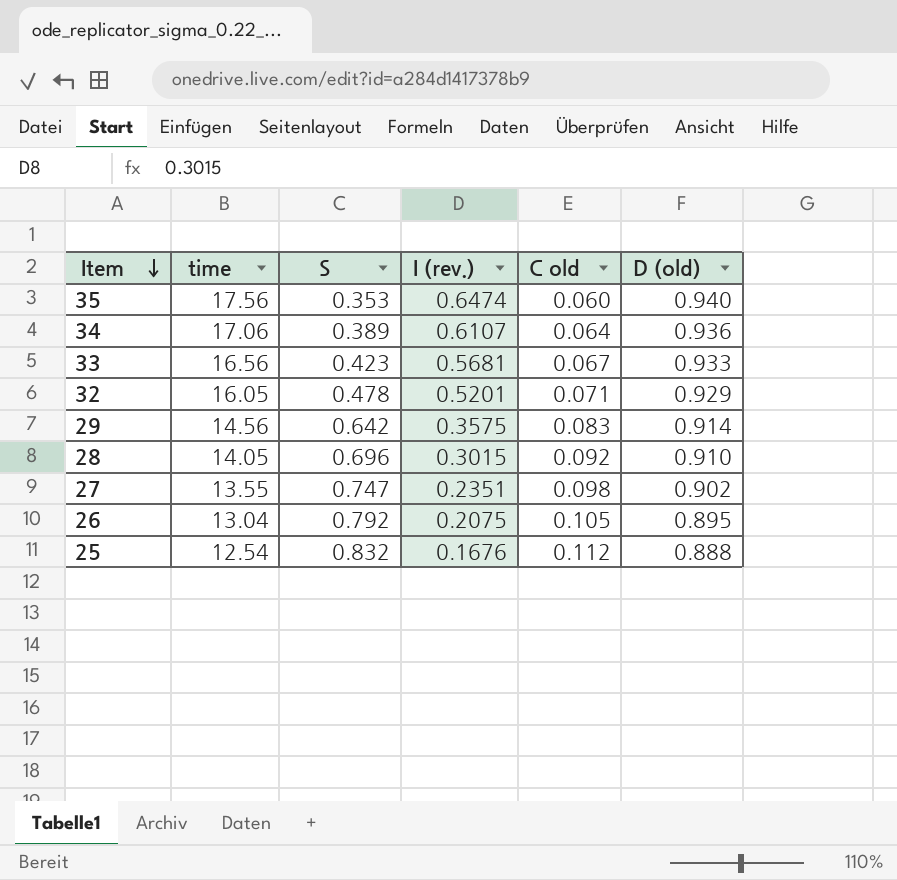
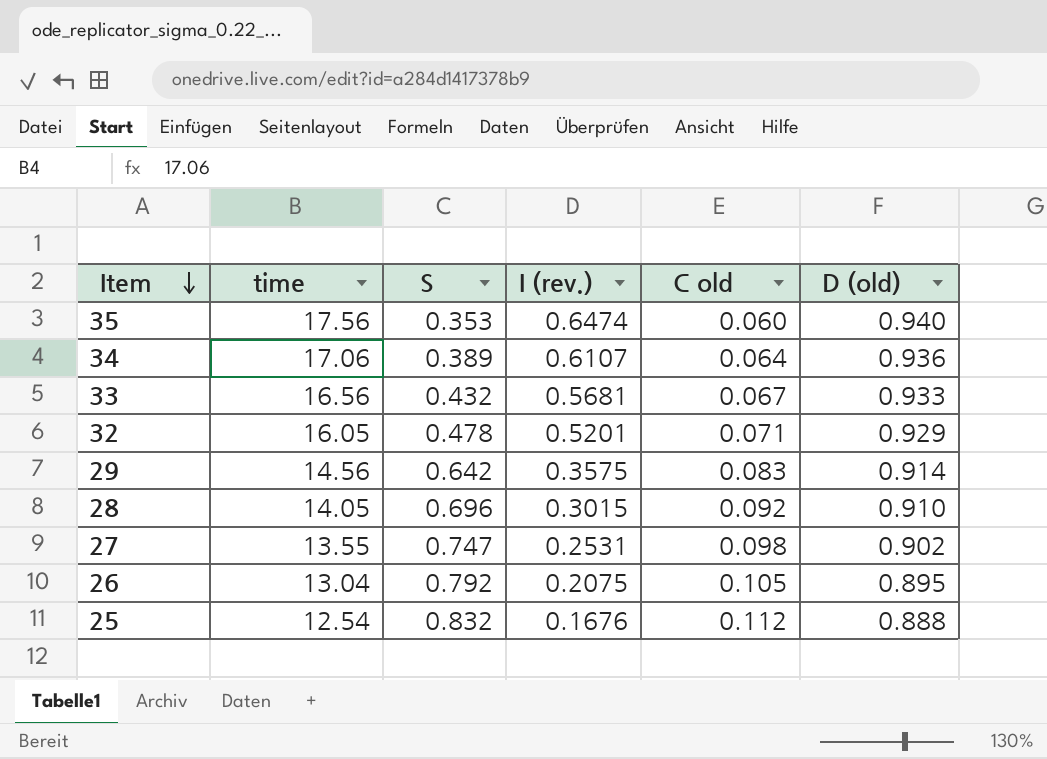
33 | S: 0.423 -> 0.432
27 | I (rev.): 0.2351 -> 0.2531

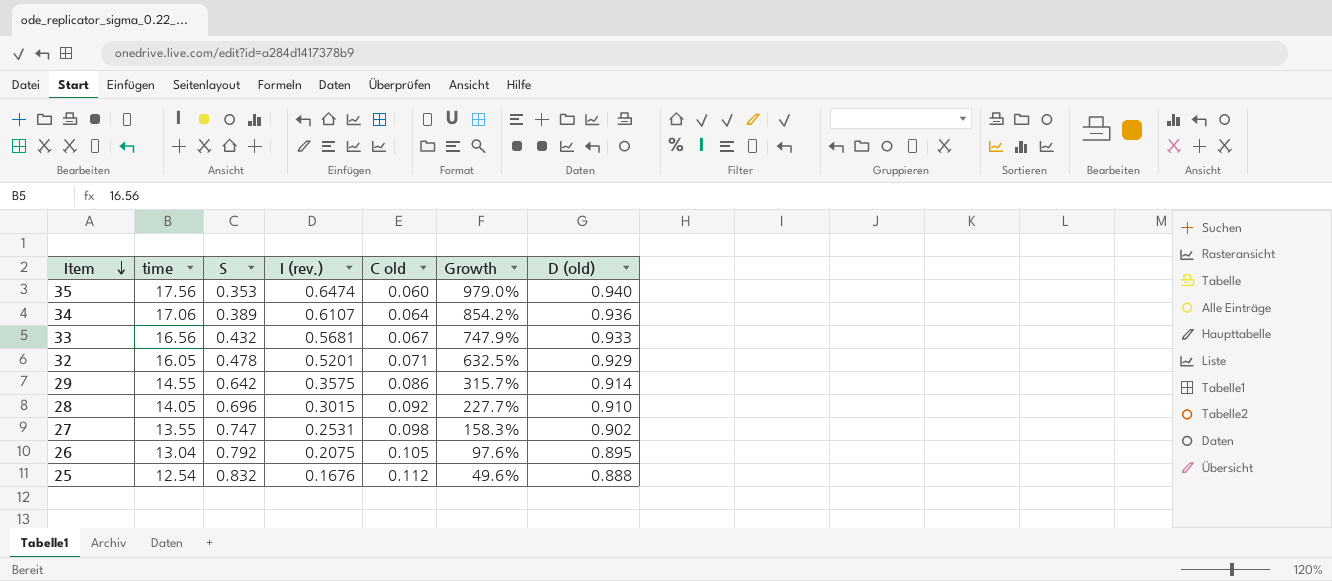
column Growth | formula: none -> ([I (rev.)] - [C old]) / [C old]
29 | time: 14.56 -> 14.55
29 | C old: 0.083 -> 0.086

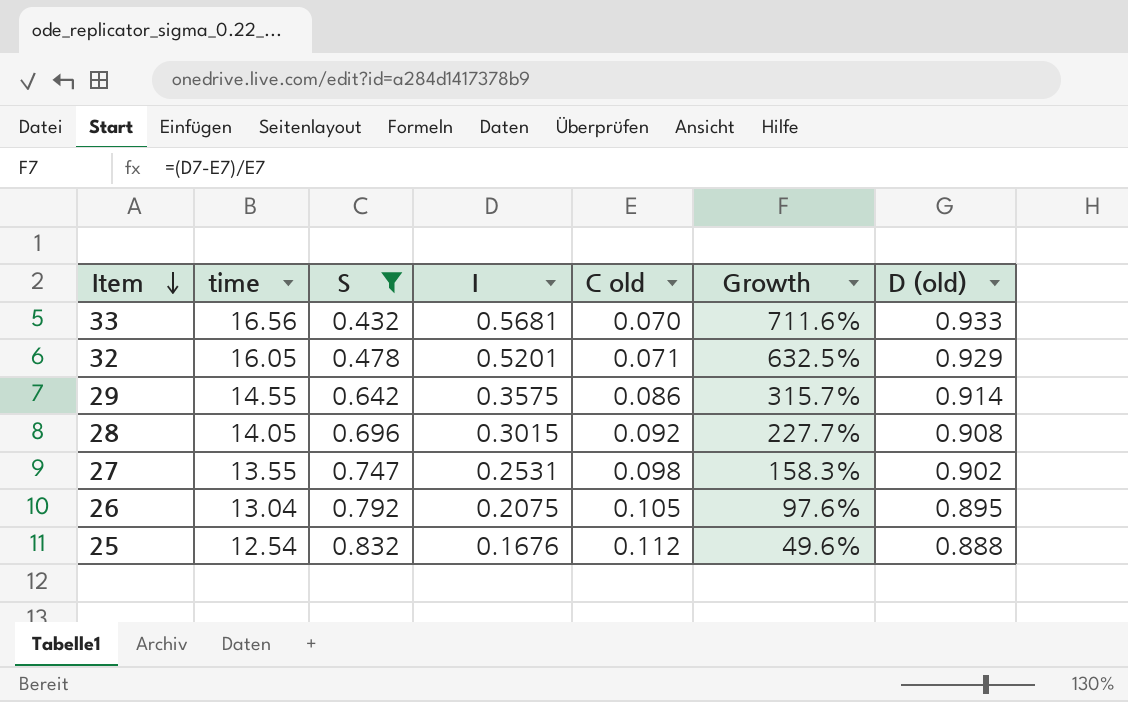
filter: none -> S >= 0.432
column name: I (rev.) -> I
33 | C old: 0.067 -> 0.070
33 | Growth: 747.9% -> 711.6%
28 | D (old): 0.910 -> 0.908

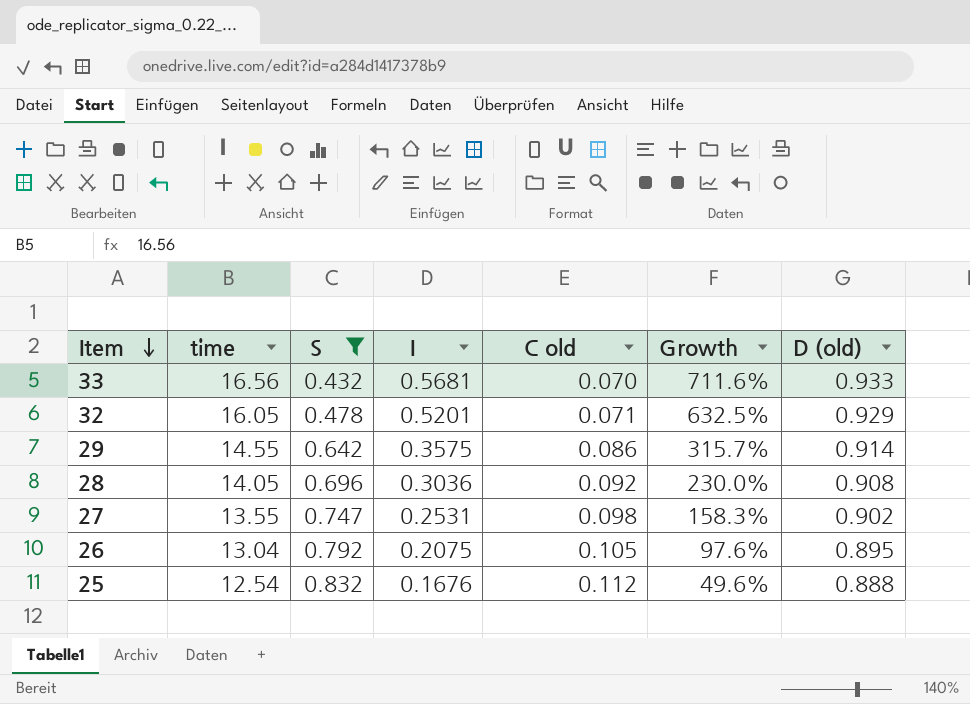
28 | I: 0.3015 -> 0.3036
28 | Growth: 227.7% -> 230.0%

